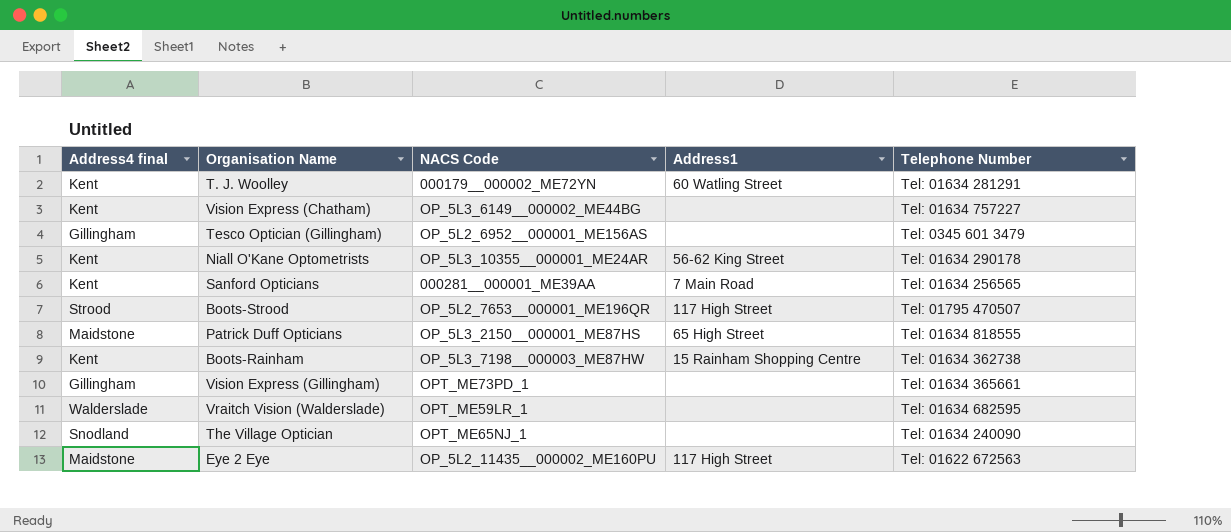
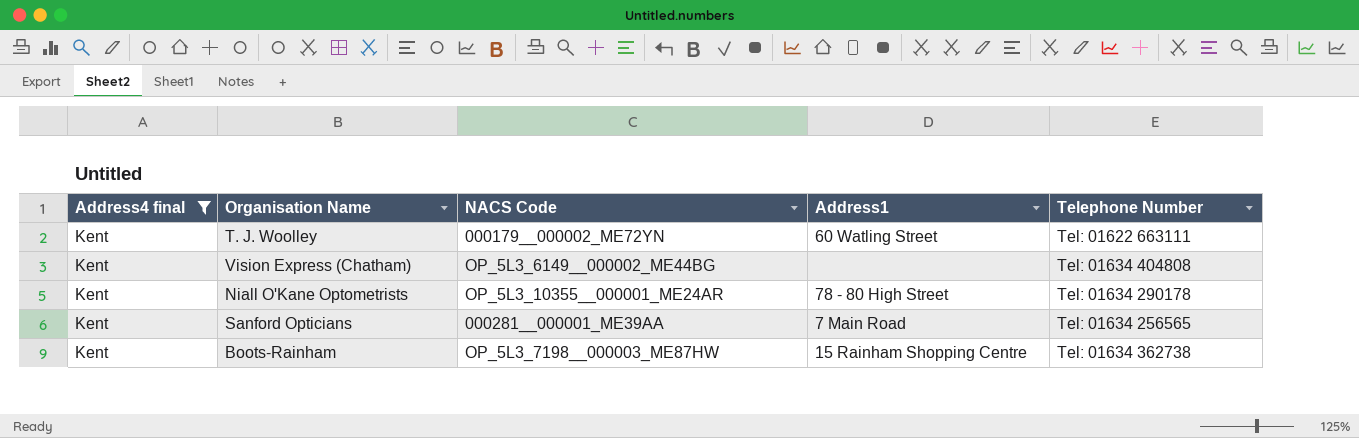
filter: none -> Address4 final = Kent
T. J. Woolley | Telephone Number: Tel: 01634 281291 -> Tel: 01622 663111
Vision Express (Chatham) | Telephone Number: Tel: 01634 757227 -> Tel: 01634 404808
Niall O'Kane Optometrists | Address1: 56-62 King Street -> 78 - 80 High Street

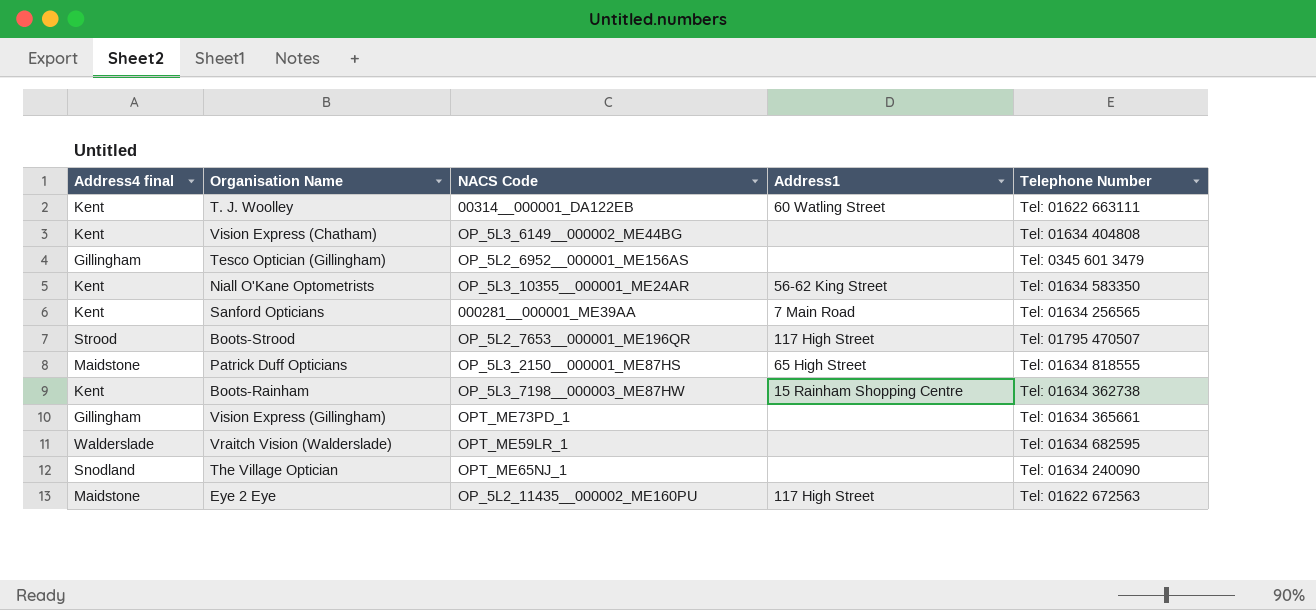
filter: Address4 final = Kent -> none
T. J. Woolley | NACS Code: 000179__000002_ME72YN -> 00314__000001_DA122EB
Niall O'Kane Optometrists | Address1: 78 - 80 High Street -> 56-62 King Street
Niall O'Kane Optometrists | Telephone Number: Tel: 01634 290178 -> Tel: 01634 583350

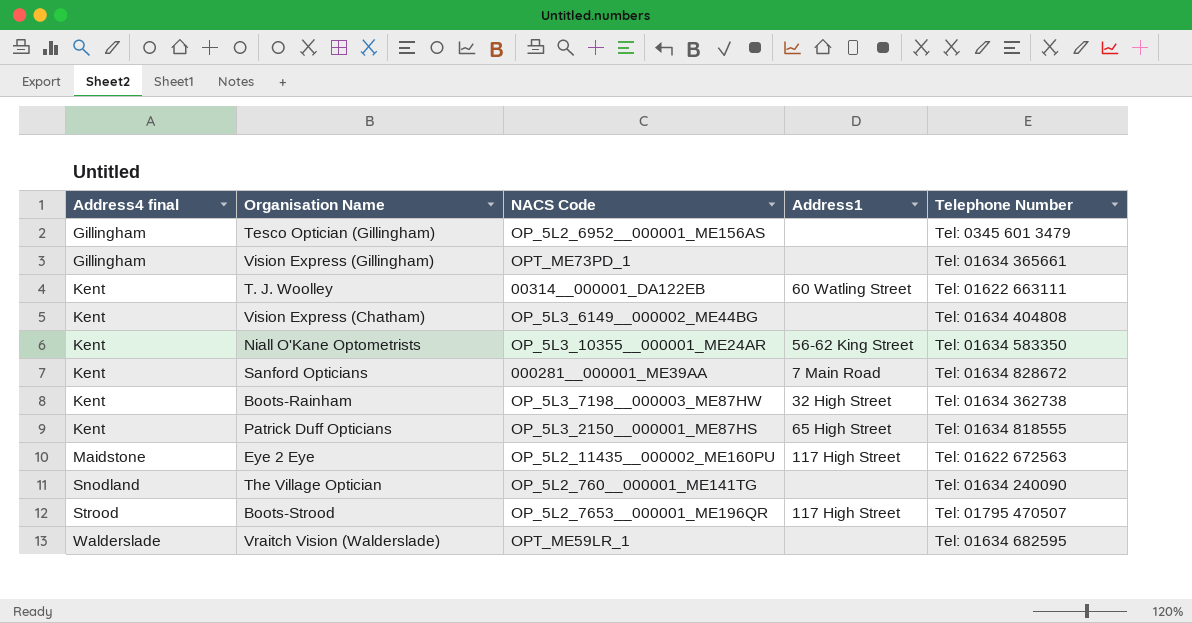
row order: none -> Address4 final ascending
Sanford Opticians | Telephone Number: Tel: 01634 256565 -> Tel: 01634 828672
Boots-Rainham | Address1: 15 Rainham Shopping Centre -> 32 High Street
Patrick Duff Opticians | Address4 final: Maidstone -> Kent
The Village Optician | NACS Code: OPT_ME65NJ_1 -> OP_5L2_760__000001_ME141TG

